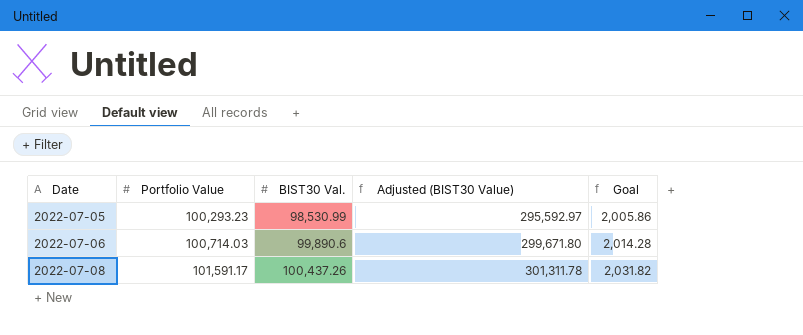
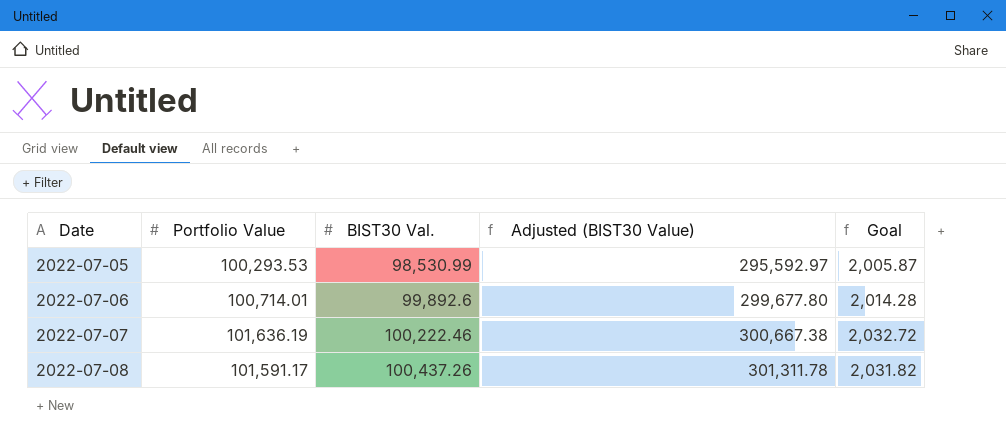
2022-07-05 | Portfolio Value: 100,293.23 -> 100,293.53
2022-07-05 | Goal: 2,005.86 -> 2,005.87
2022-07-06 | Portfolio Value: 100,714.03 -> 100,714.01
2022-07-06 | BIST30 Val.: 99,890.6 -> 99,892.6
2022-07-06 | Adjusted (BIST30 Value): 299,671.80 -> 299,677.80
row 2022-07-07: none -> 101,636.19 | 100,222.46 | 300,667.38 | 2,032.72

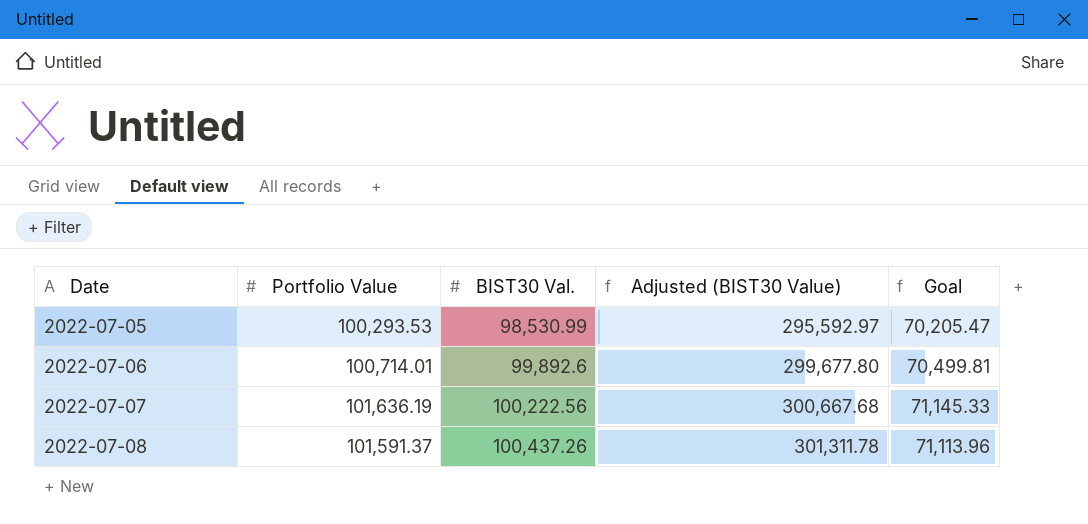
column Goal | formula: [Portfolio Value] * 0.02 -> [Portfolio Value] * 0.7
2022-07-07 | BIST30 Val.: 100,222.46 -> 100,222.56
2022-07-07 | Adjusted (BIST30 Value): 300,667.38 -> 300,667.68
2022-07-08 | Portfolio Value: 101,591.17 -> 101,591.37

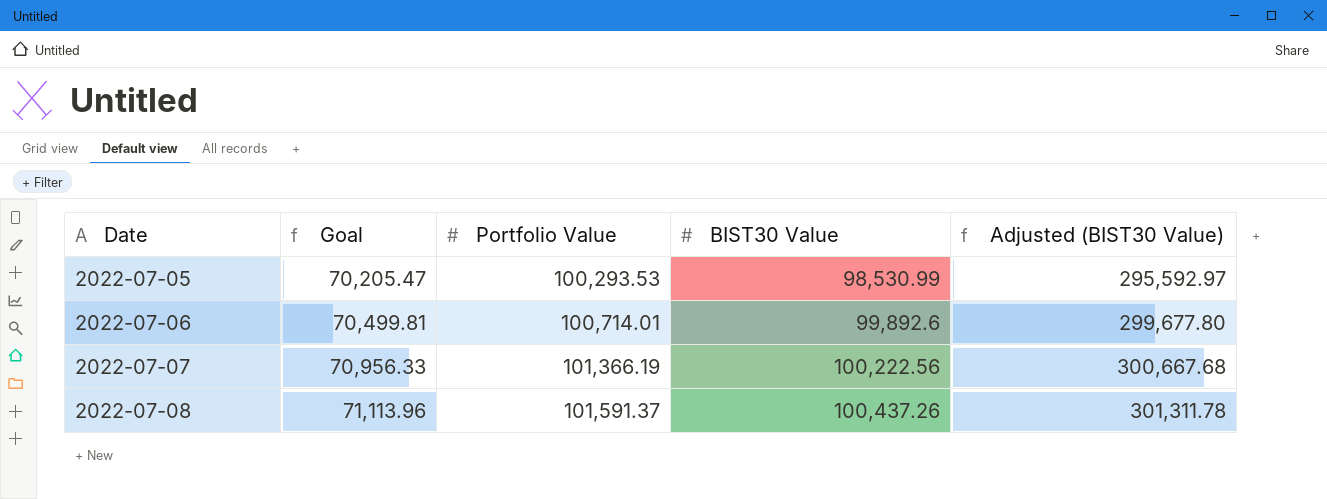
column Goal | position: 5 -> 2
column name: BIST30 Val. -> BIST30 Value
2022-07-07 | Goal: 71,145.33 -> 70,956.33
2022-07-07 | Portfolio Value: 101,636.19 -> 101,366.19

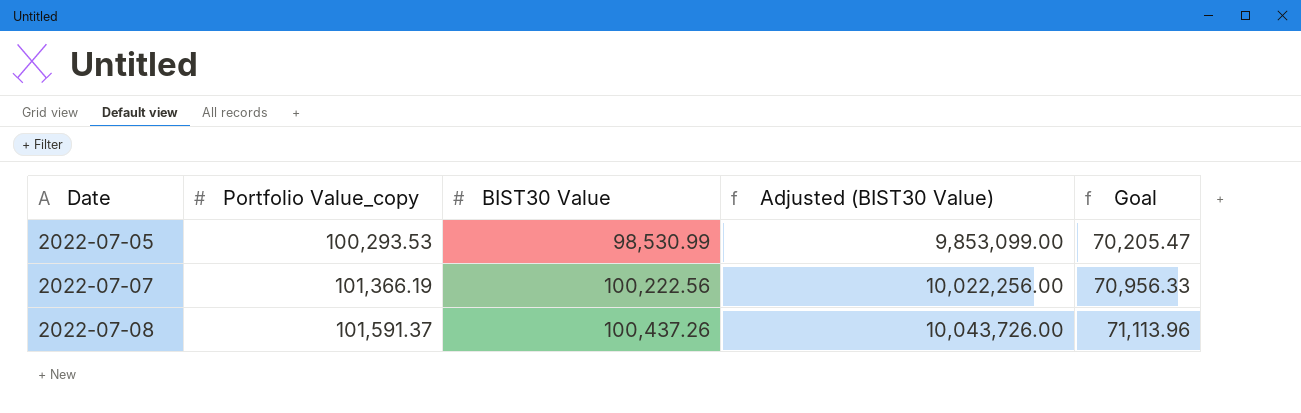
column name: Portfolio Value -> Portfolio Value_copy
column Adjusted (BIST30 Value) | formula: [BIST30 Value] * 3 -> [BIST30 Value] * 100
column Goal | position: 2 -> 5
row 2022-07-06: 70,499.81 | 100,714.01 | 99,892.6 | 299,677.80 -> none

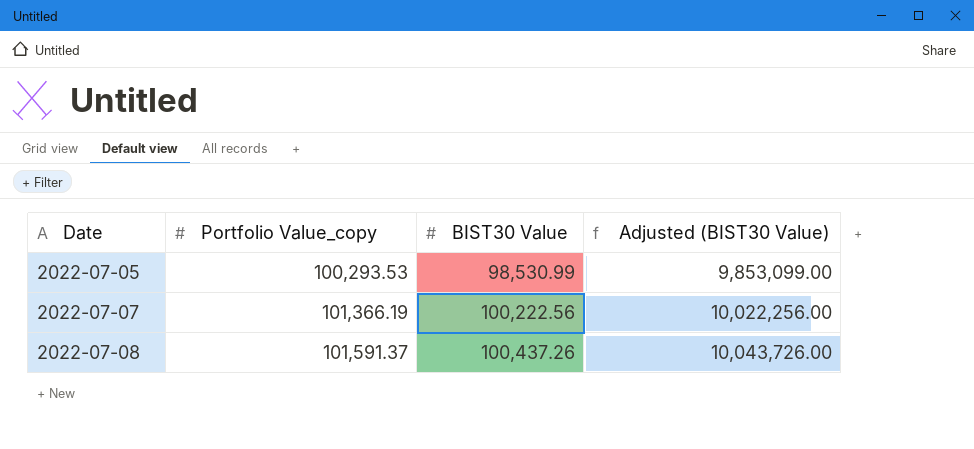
column Goal | formula: [Portfolio Value_copy] * 0.7 -> none

